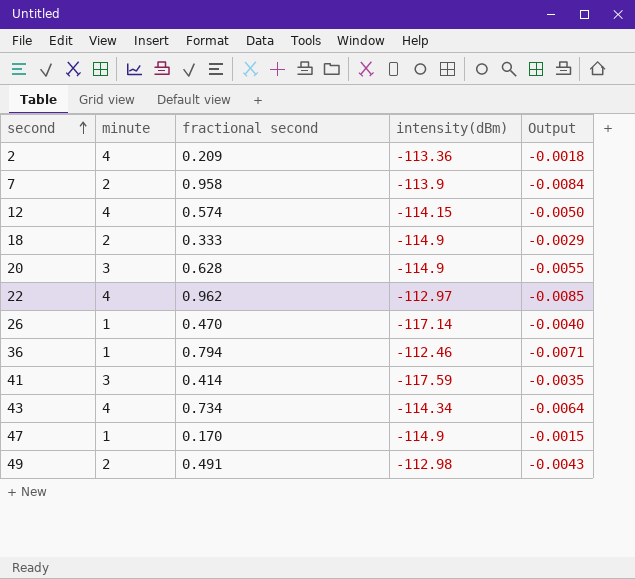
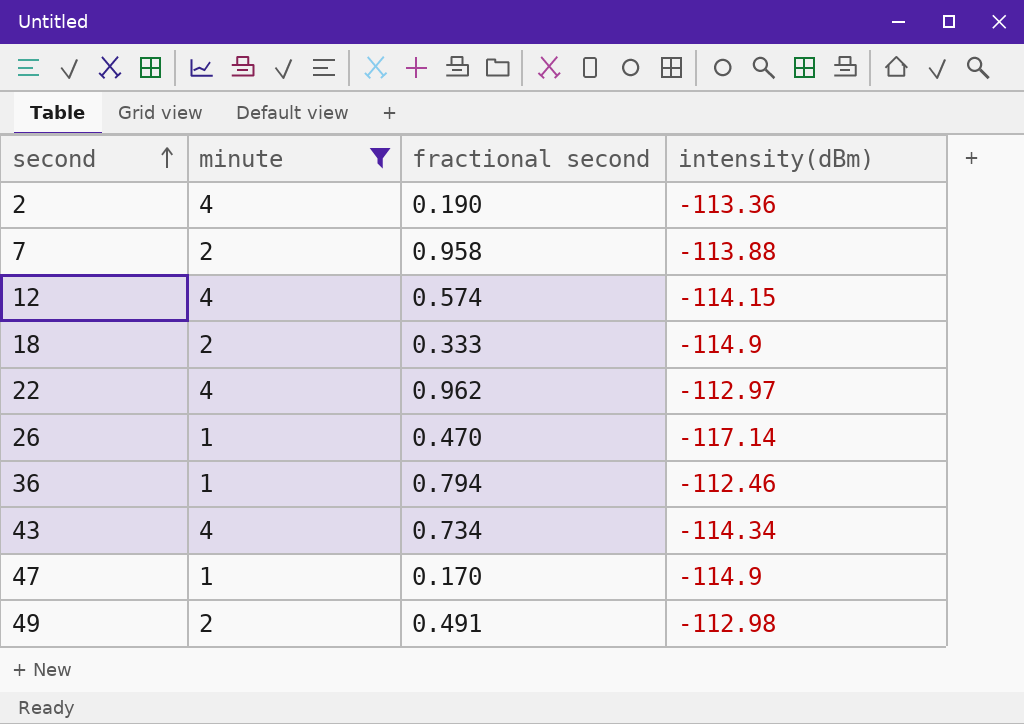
filter: none -> minute != 3
column Output | formula: [fractional second] / [intensity(dBm)] -> none
2 | fractional second: 0.209 -> 0.190
7 | intensity(dBm): -113.9 -> -113.88

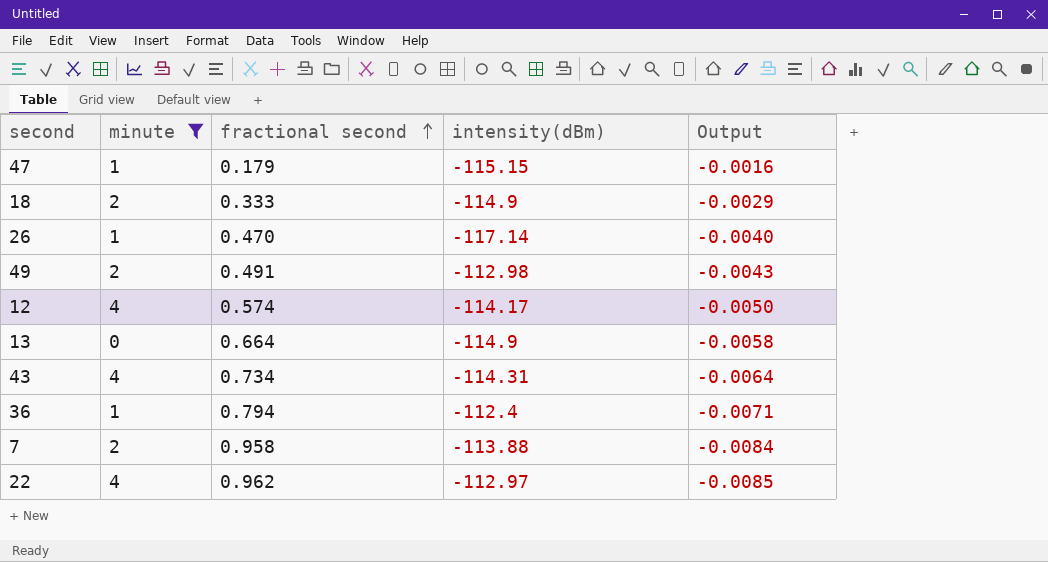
row order: second ascending -> fractional second ascending
column Output | formula: none -> [fractional second] / [intensity(dBm)]
row 2: 4 | 0.190 | -113.36 -> none
47 | fractional second: 0.170 -> 0.179
47 | intensity(dBm): -114.9 -> -115.15
12 | intensity(dBm): -114.15 -> -114.17
row 13: none -> 0 | 0.664 | -114.9 | -0.0058
43 | intensity(dBm): -114.34 -> -114.31
36 | intensity(dBm): -112.46 -> -112.4

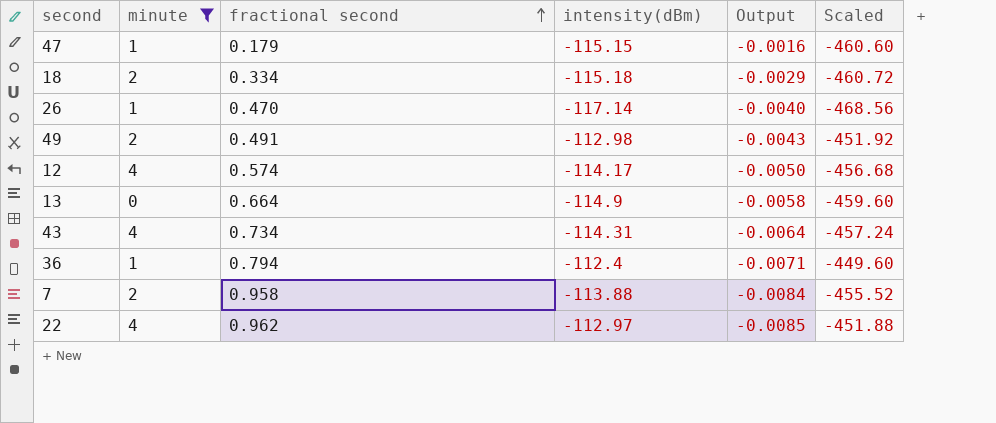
column Scaled | formula: none -> [intensity(dBm)] * 4
18 | fractional second: 0.333 -> 0.334
18 | intensity(dBm): -114.9 -> -115.18

